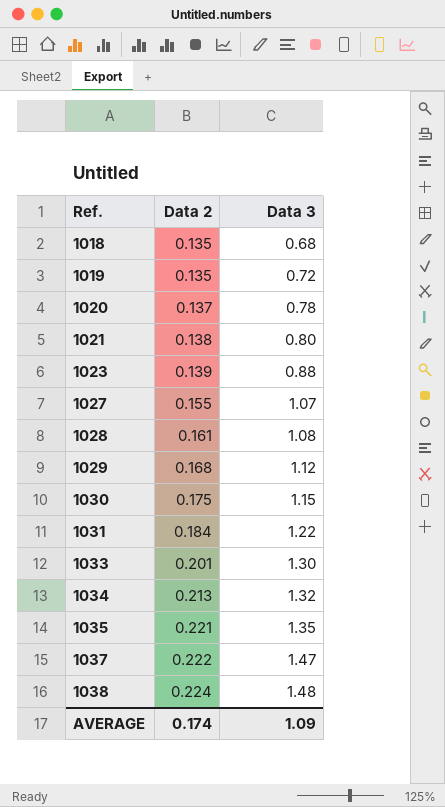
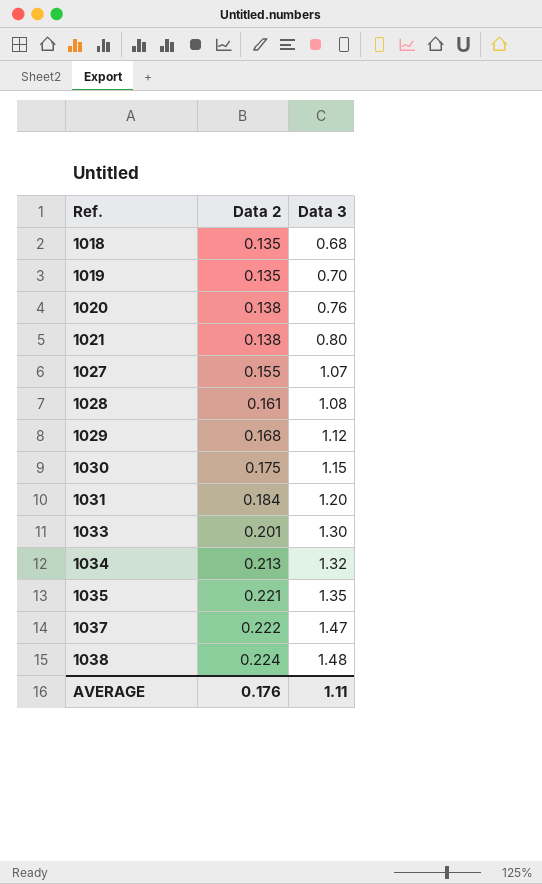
row 1023: 0.139 | 0.88 -> none
1019 | Data 3: 0.72 -> 0.70
1020 | Data 2: 0.137 -> 0.138
1020 | Data 3: 0.78 -> 0.76
1031 | Data 3: 1.22 -> 1.20
AVERAGE | Data 2: 0.174 -> 0.176
AVERAGE | Data 3: 1.09 -> 1.11

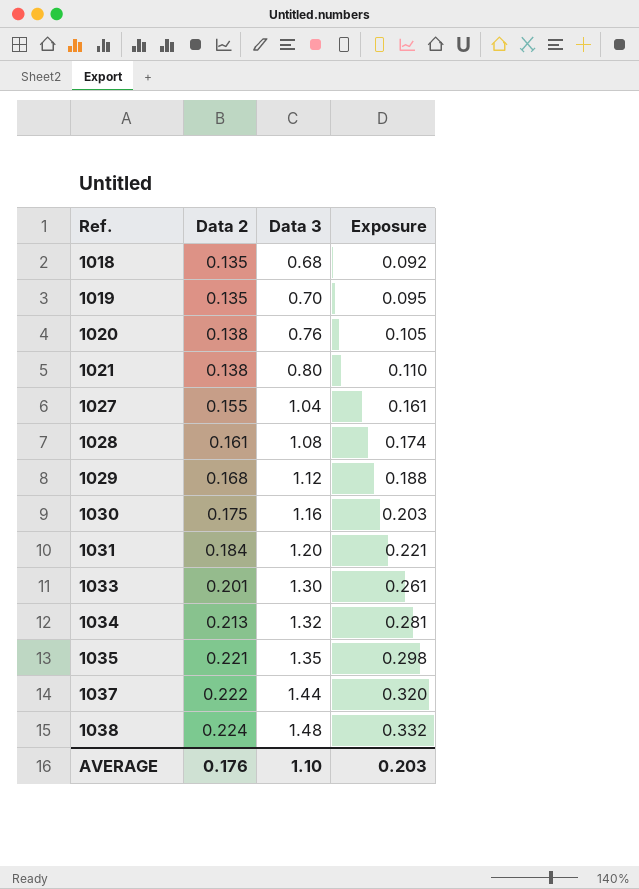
column Exposure | formula: none -> [Data 2] * [Data 3]
1027 | Data 3: 1.07 -> 1.04
1030 | Data 3: 1.15 -> 1.16
1037 | Data 3: 1.47 -> 1.44
AVERAGE | Data 3: 1.11 -> 1.10

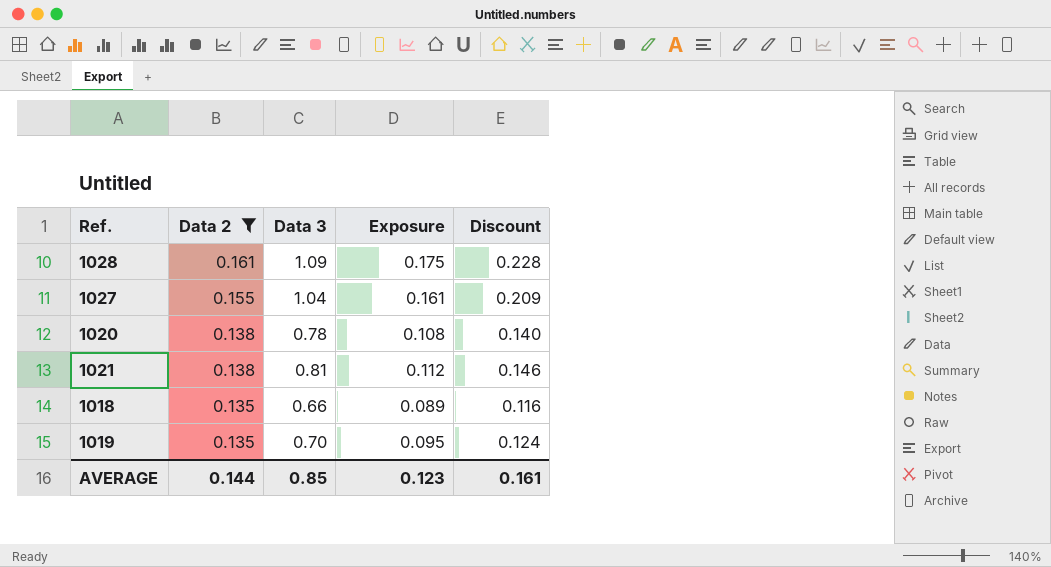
filter: none -> Data 2 <= 0.161
row order: Ref. ascending -> Data 2 descending
column Discount | formula: none -> [Exposure] * 1.3
1028 | Data 3: 1.08 -> 1.09
1028 | Exposure: 0.174 -> 0.175
1020 | Data 3: 0.76 -> 0.78
1020 | Exposure: 0.105 -> 0.108
1021 | Data 3: 0.80 -> 0.81
1021 | Exposure: 0.110 -> 0.112
1018 | Data 3: 0.68 -> 0.66
1018 | Exposure: 0.092 -> 0.089
AVERAGE | Data 2: 0.176 -> 0.144
AVERAGE | Data 3: 1.10 -> 0.85
AVERAGE | Exposure: 0.203 -> 0.123

